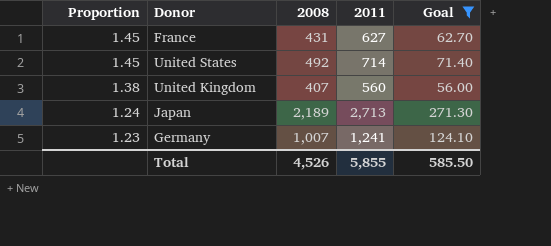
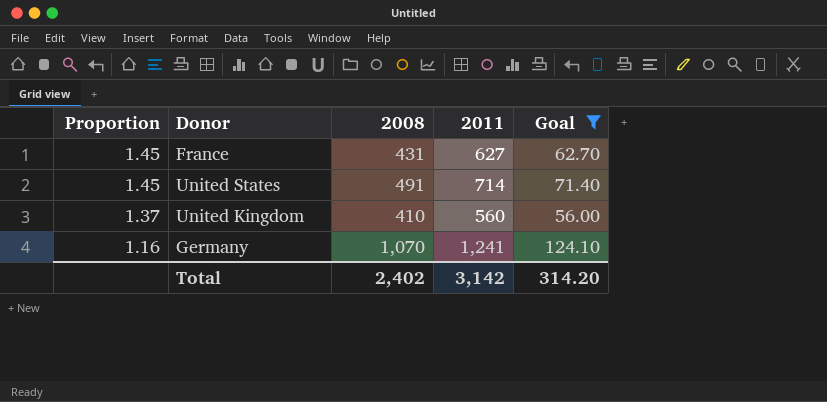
row Japan: 1.24 | 2,189 | 2,713 | 271.30 -> none
United States | 2008: 492 -> 491
United Kingdom | Proportion: 1.38 -> 1.37
United Kingdom | 2008: 407 -> 410
Germany | Proportion: 1.23 -> 1.16
Germany | 2008: 1,007 -> 1,070
Total | 2008: 4,526 -> 2,402
Total | 2011: 5,855 -> 3,142
Total | Goal: 585.50 -> 314.20

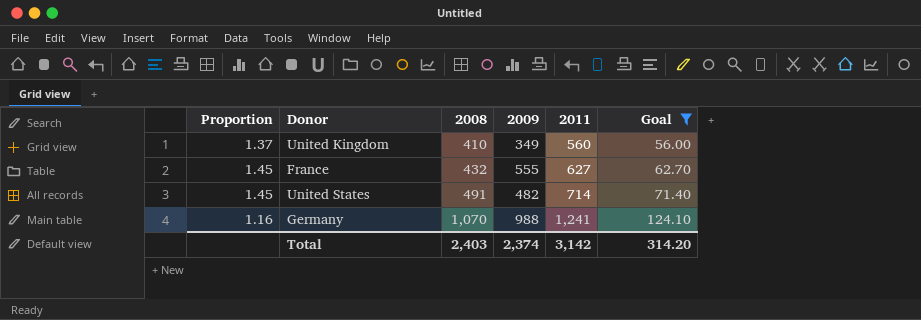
row order: Proportion descending -> 2008 ascending
column 2009 | position: none -> 4
France | 2008: 431 -> 432
Total | 2008: 2,402 -> 2,403

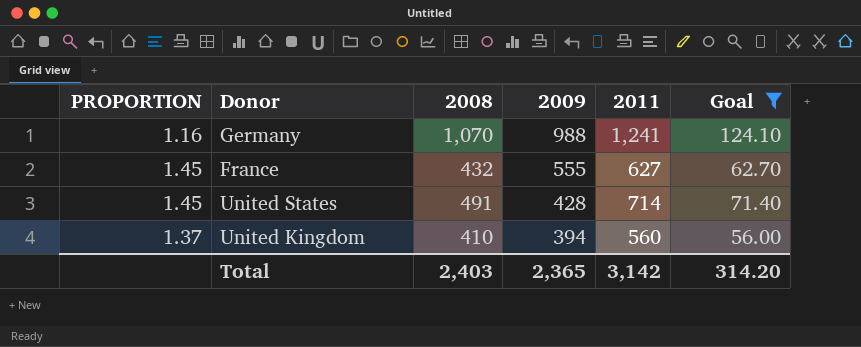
row order: 2008 ascending -> 2009 descending
column name: Proportion -> PROPORTION
United States | 2009: 482 -> 428
United Kingdom | 2009: 349 -> 394
Total | 2009: 2,374 -> 2,365

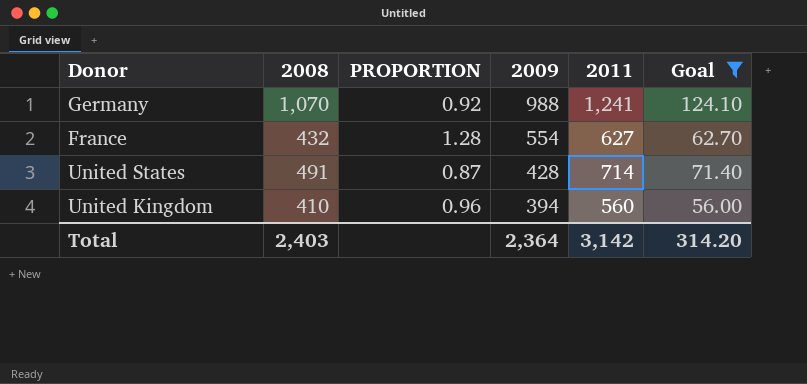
column PROPORTION | formula: [2011] / [2008] -> [2009] / [2008]
column PROPORTION | position: 1 -> 3
France | 2009: 555 -> 554
Total | 2009: 2,365 -> 2,364

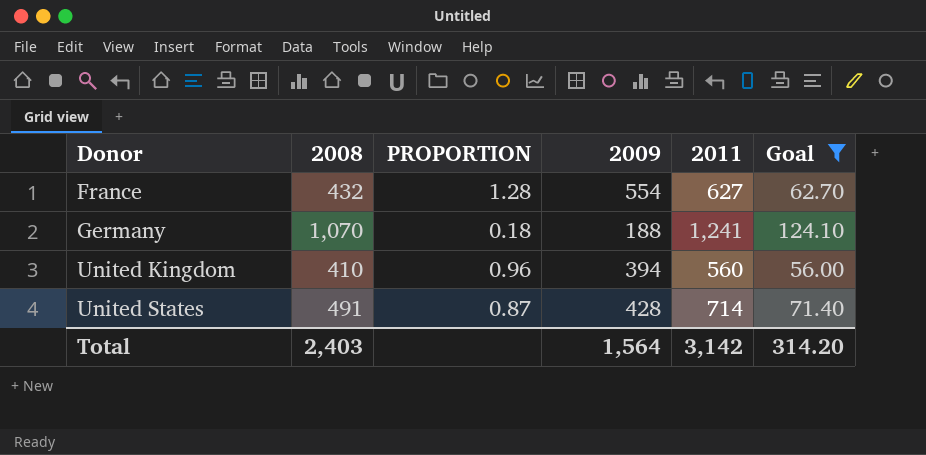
row order: 2009 descending -> Donor ascending
Germany | PROPORTION: 0.92 -> 0.18
Germany | 2009: 988 -> 188
Total | 2009: 2,364 -> 1,564

